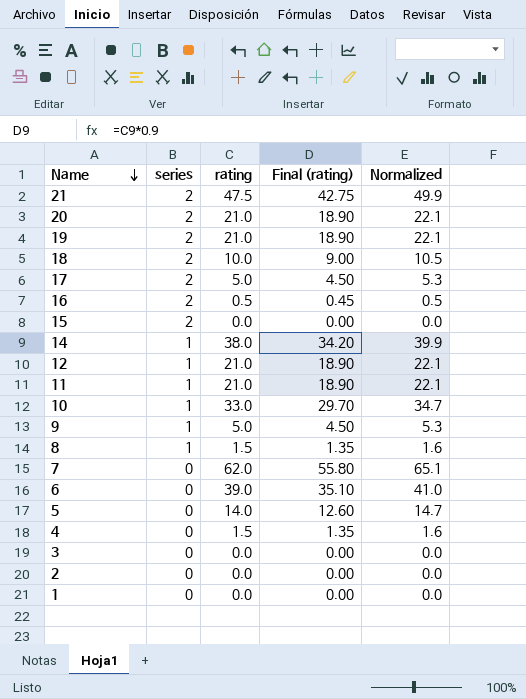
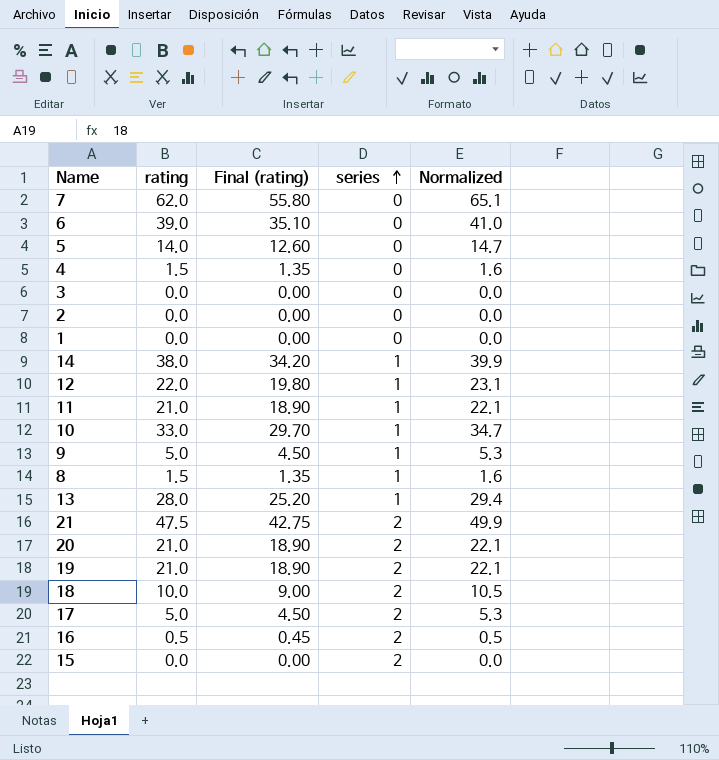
row order: Name descending -> series ascending
column series | position: 2 -> 4
12 | rating: 21.0 -> 22.0
12 | Final (rating): 18.90 -> 19.80
12 | Normalized: 22.1 -> 23.1
row 13: none -> 28.0 | 25.20 | 1 | 29.4

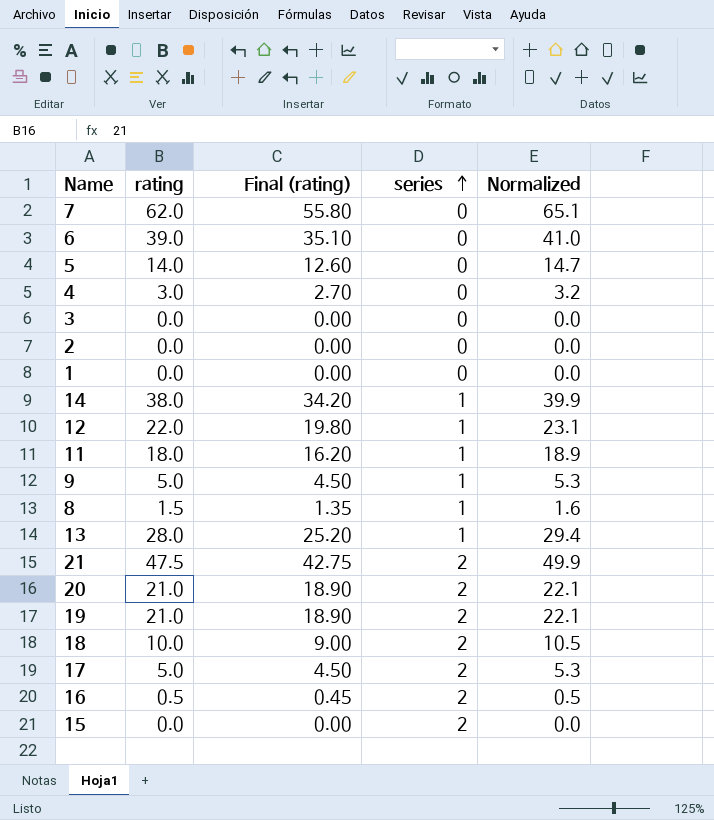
row 10: 33.0 | 29.70 | 1 | 34.7 -> none
4 | rating: 1.5 -> 3.0
4 | Final (rating): 1.35 -> 2.70
4 | Normalized: 1.6 -> 3.2
11 | rating: 21.0 -> 18.0
11 | Final (rating): 18.90 -> 16.20
11 | Normalized: 22.1 -> 18.9

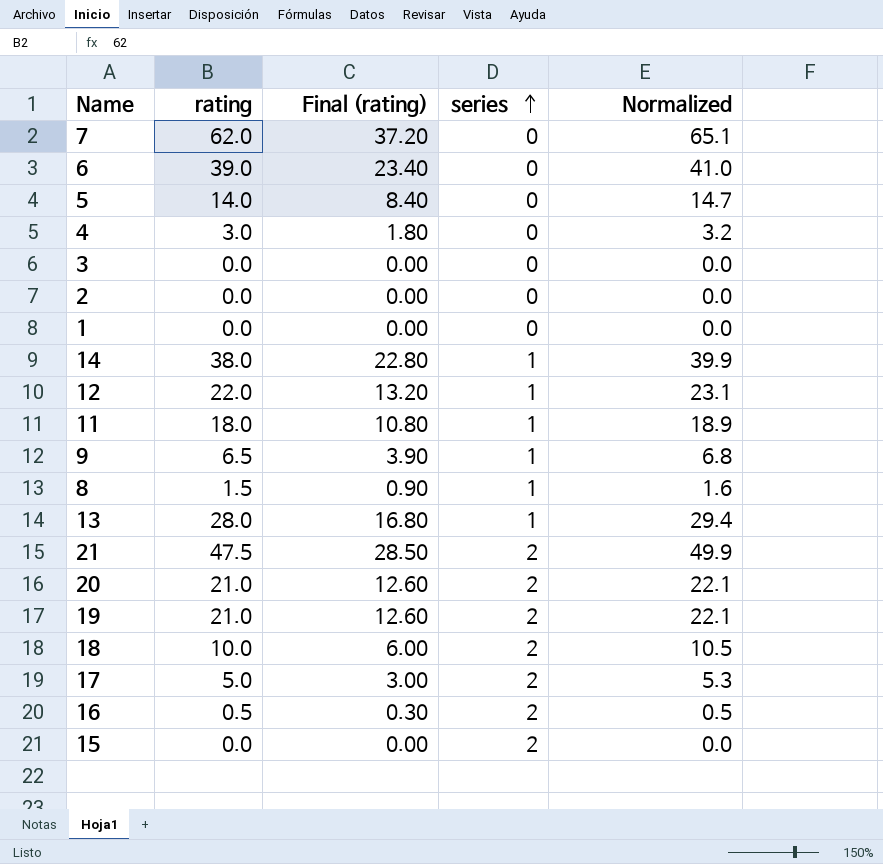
column Final (rating) | formula: [rating] * 0.9 -> [rating] * 0.6
9 | rating: 5.0 -> 6.5
9 | Normalized: 5.3 -> 6.8

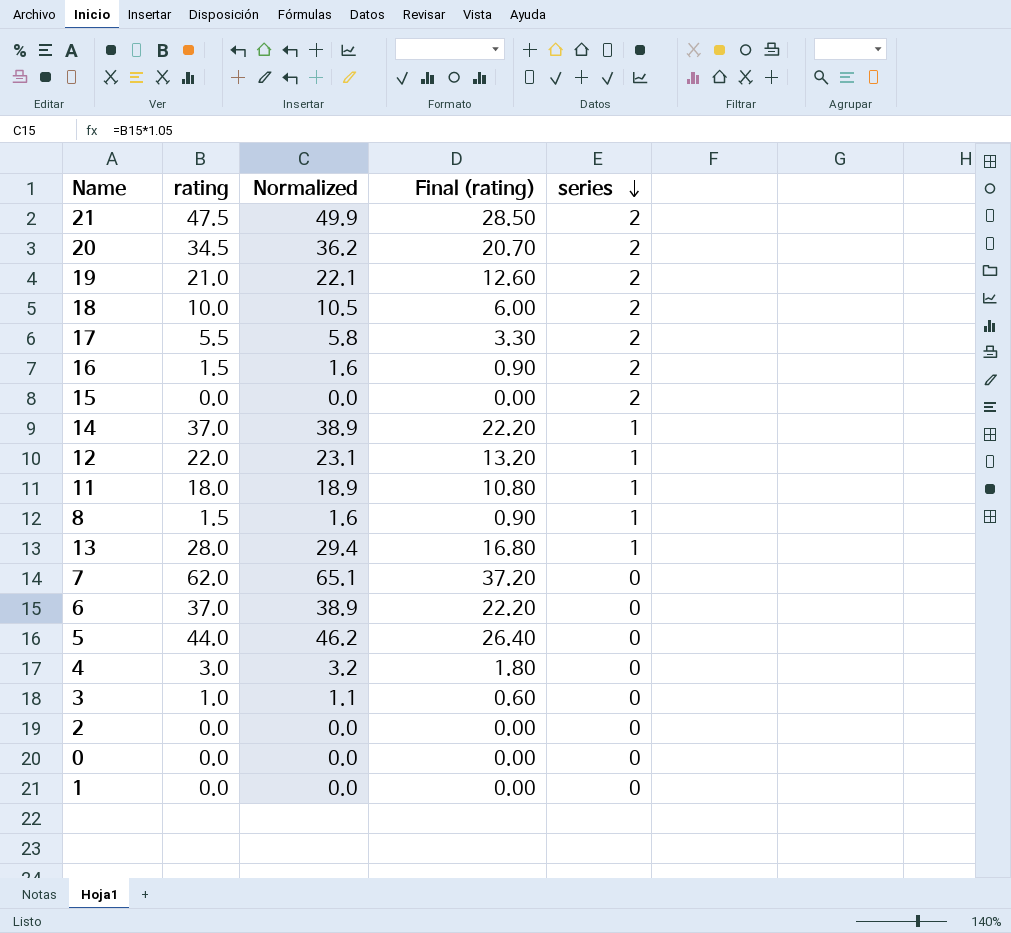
row order: series ascending -> series descending
column Normalized | position: 5 -> 3
row 9: 6.5 | 3.90 | 1 | 6.8 -> none
20 | rating: 21.0 -> 34.5
20 | Normalized: 22.1 -> 36.2
20 | Final (rating): 12.60 -> 20.70
17 | rating: 5.0 -> 5.5
17 | Normalized: 5.3 -> 5.8
17 | Final (rating): 3.00 -> 3.30
16 | rating: 0.5 -> 1.5
16 | Normalized: 0.5 -> 1.6
16 | Final (rating): 0.30 -> 0.90
14 | rating: 38.0 -> 37.0
14 | Normalized: 39.9 -> 38.9
14 | Final (rating): 22.80 -> 22.20
6 | rating: 39.0 -> 37.0
6 | Normalized: 41.0 -> 38.9
6 | Final (rating): 23.40 -> 22.20
5 | rating: 14.0 -> 44.0
5 | Normalized: 14.7 -> 46.2
5 | Final (rating): 8.40 -> 26.40
3 | rating: 0.0 -> 1.0
3 | Normalized: 0.0 -> 1.1
3 | Final (rating): 0.00 -> 0.60
row 0: none -> 0.0 | 0.0 | 0.00 | 0

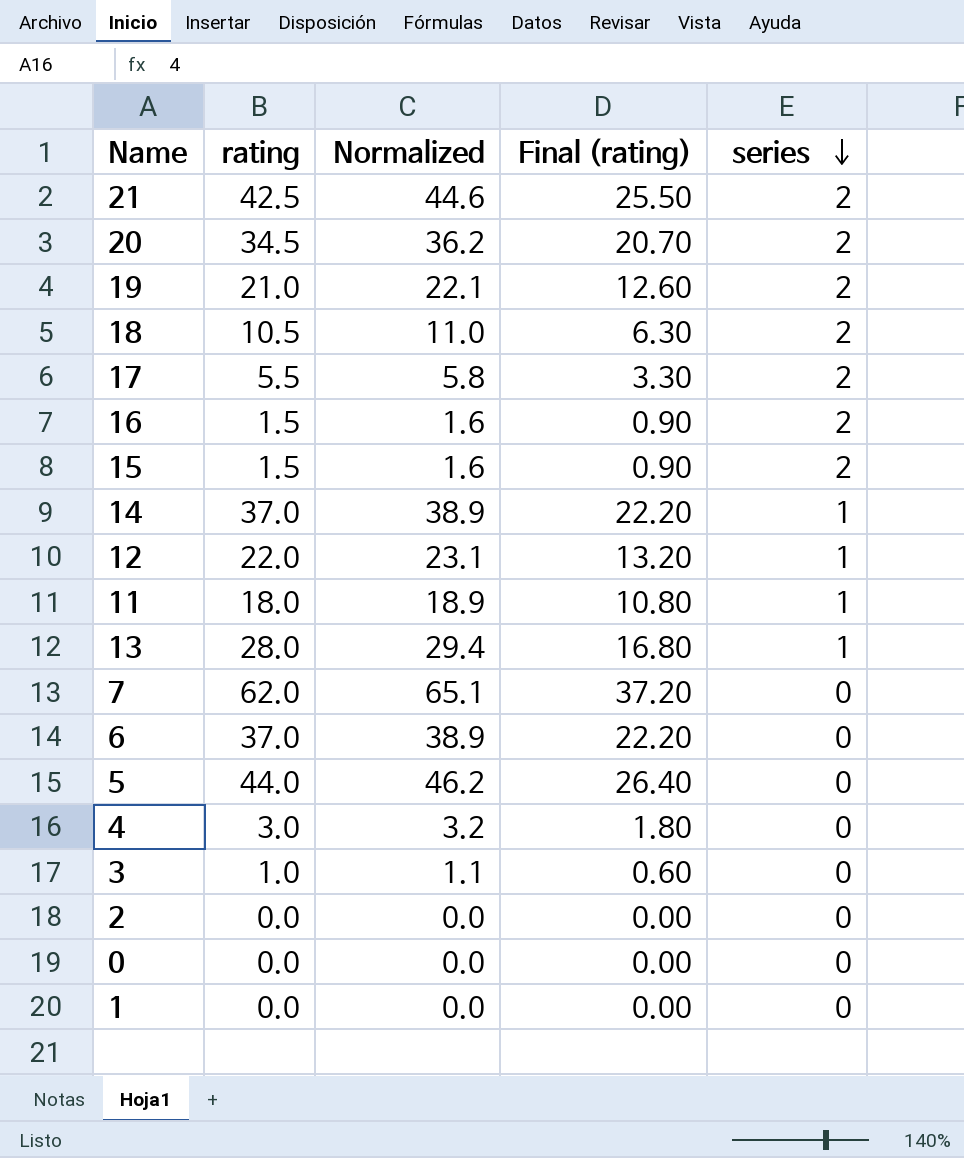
row 8: 1.5 | 1.6 | 0.90 | 1 -> none
21 | rating: 47.5 -> 42.5
21 | Normalized: 49.9 -> 44.6
21 | Final (rating): 28.50 -> 25.50
18 | rating: 10.0 -> 10.5
18 | Normalized: 10.5 -> 11.0
18 | Final (rating): 6.00 -> 6.30
15 | rating: 0.0 -> 1.5
15 | Normalized: 0.0 -> 1.6
15 | Final (rating): 0.00 -> 0.90

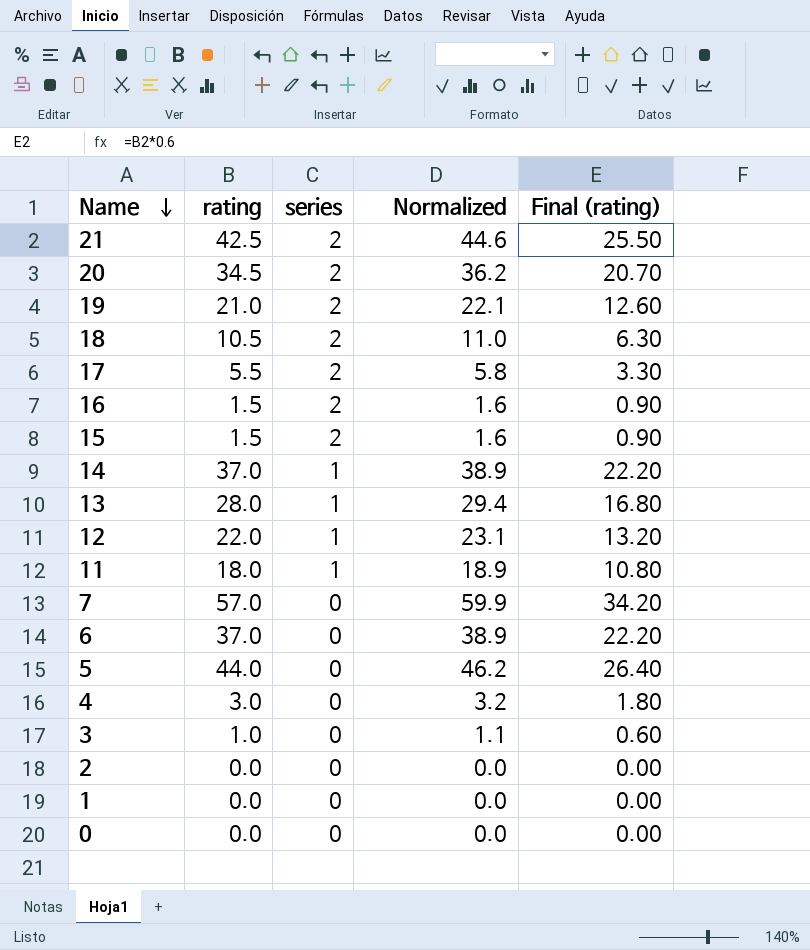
row order: series descending -> Name descending
column series | position: 5 -> 3
7 | rating: 62.0 -> 57.0
7 | Normalized: 65.1 -> 59.9
7 | Final (rating): 37.20 -> 34.20

